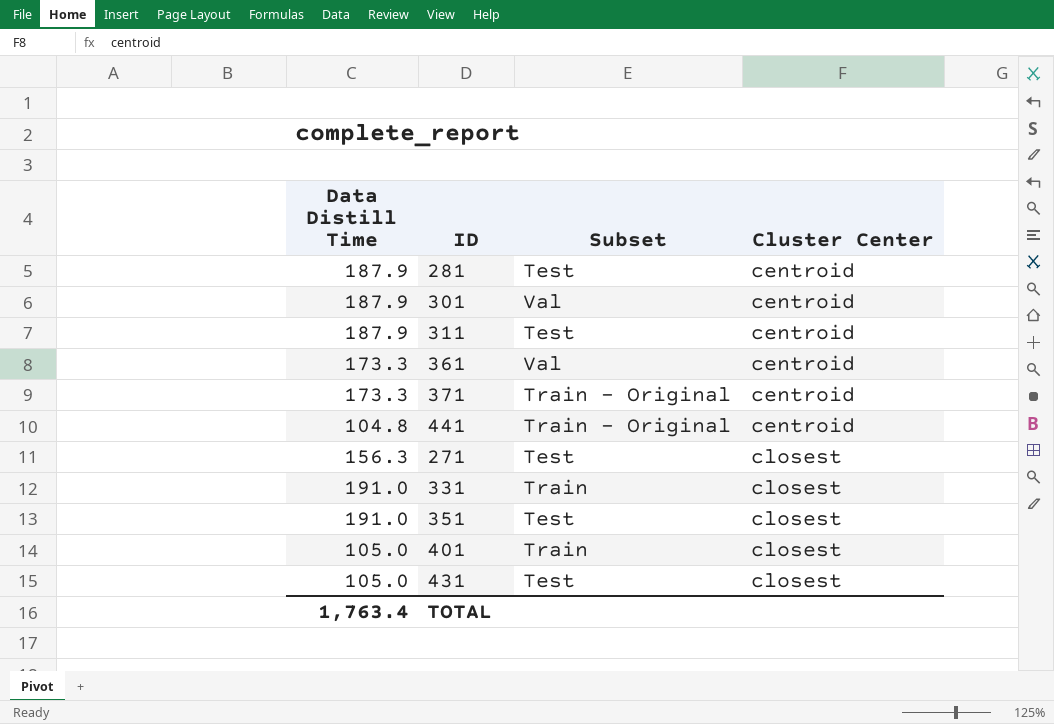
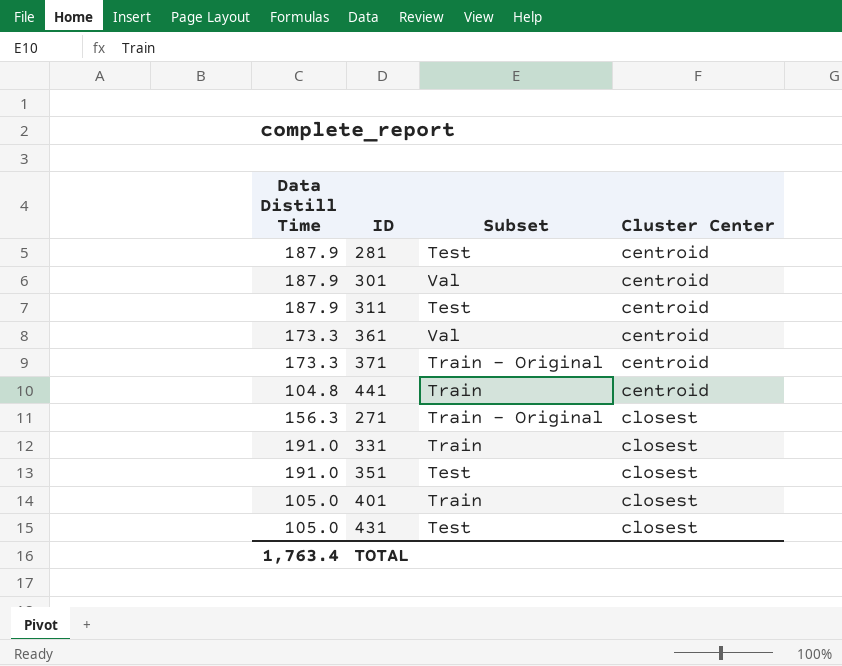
441 | Subset: Train - Original -> Train
271 | Subset: Test -> Train - Original

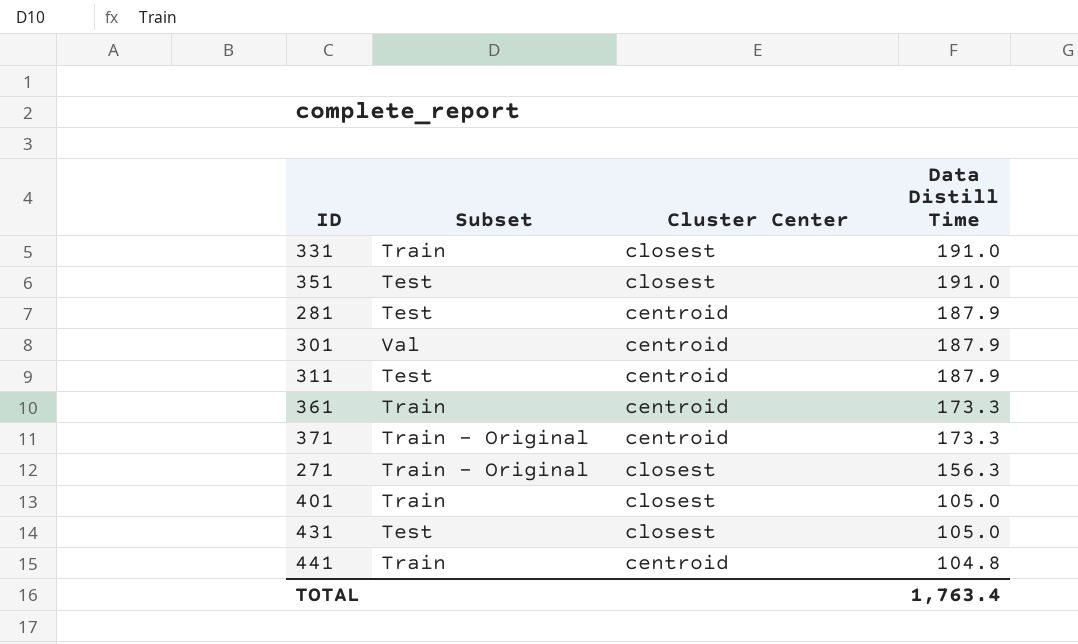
row order: Cluster Center ascending -> Data Distill Time descending
column Data Distill Time | position: 1 -> 4
361 | Subset: Val -> Train

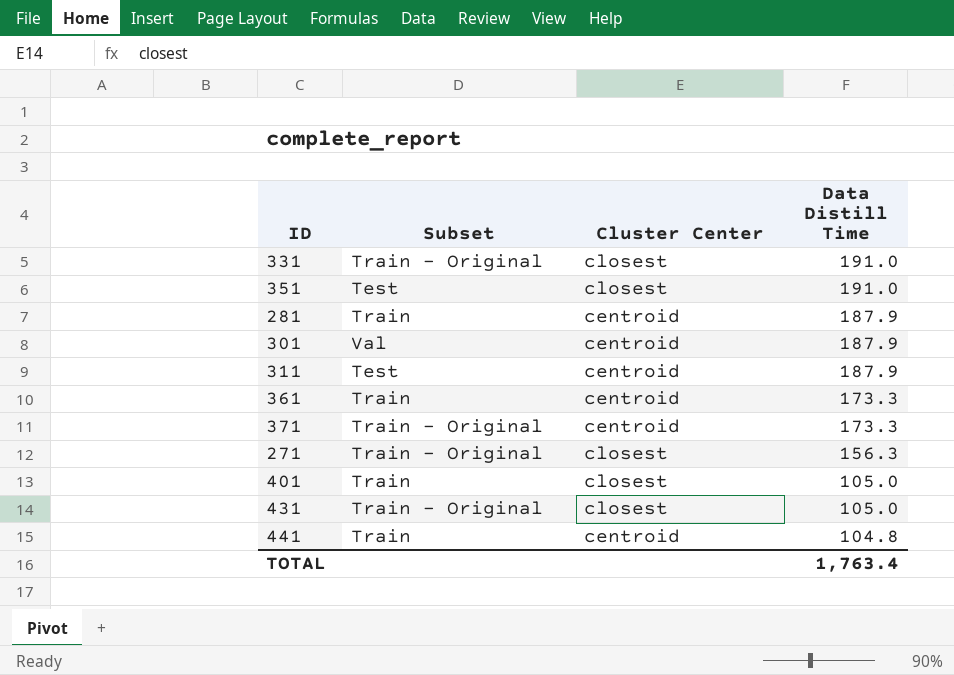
331 | Subset: Train -> Train - Original
281 | Subset: Test -> Train
431 | Subset: Test -> Train - Original

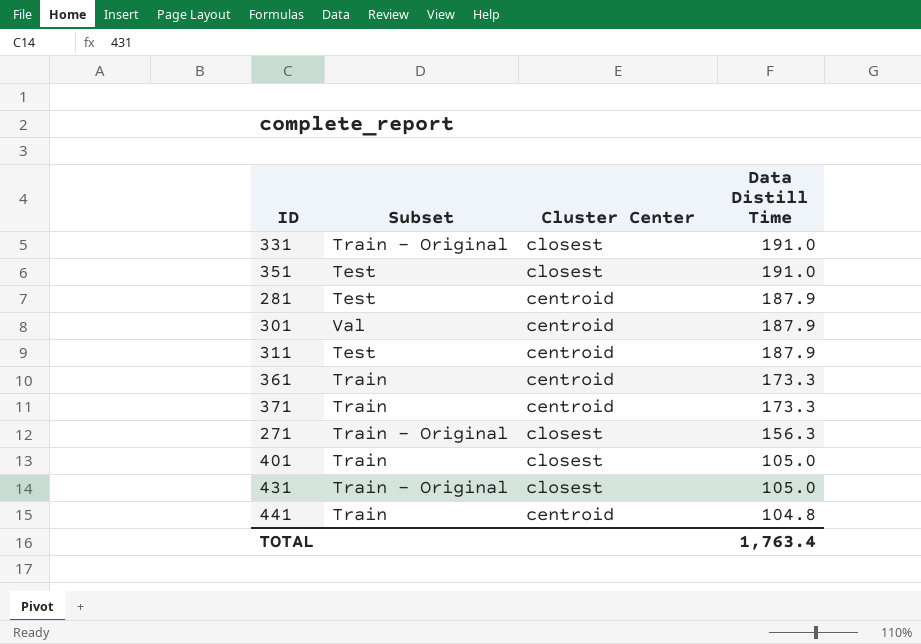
281 | Subset: Train -> Test
371 | Subset: Train - Original -> Train

